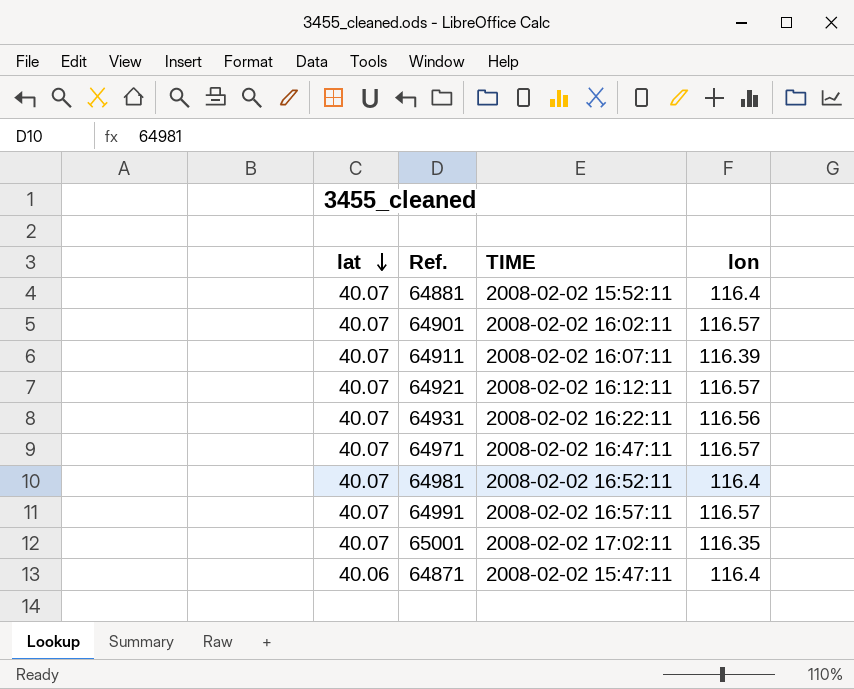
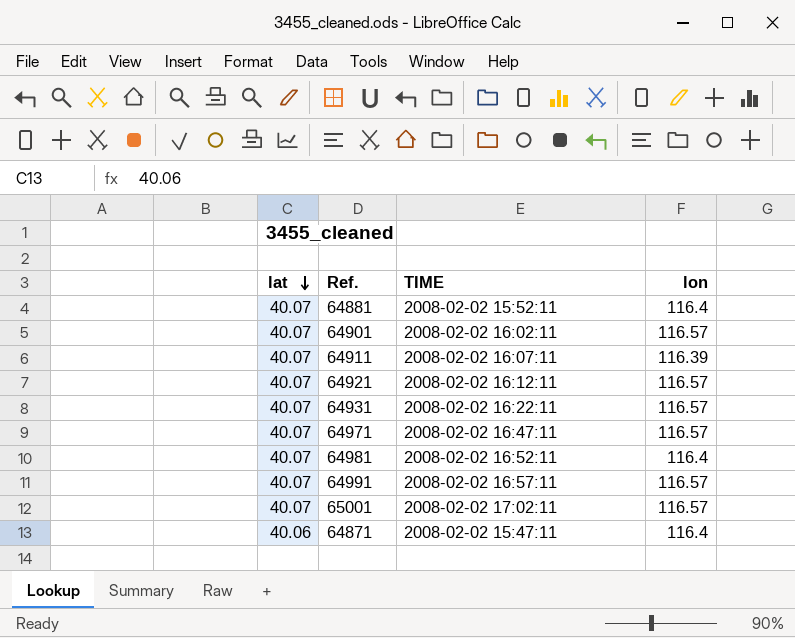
64931 | lon: 116.56 -> 116.57
65001 | lon: 116.35 -> 116.57

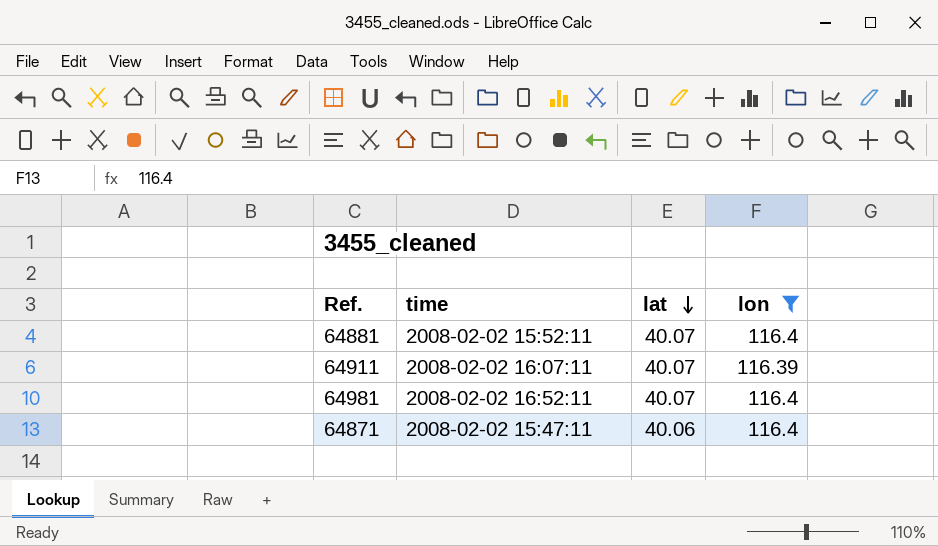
filter: none -> lon != 116.57
column name: TIME -> time
column lat | position: 1 -> 3

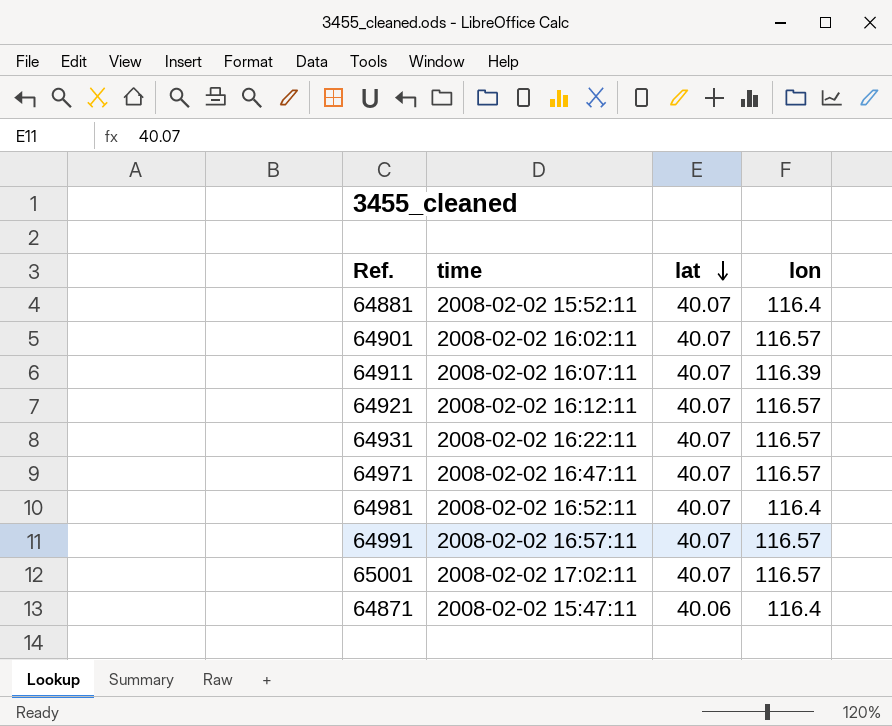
filter: lon != 116.57 -> none

